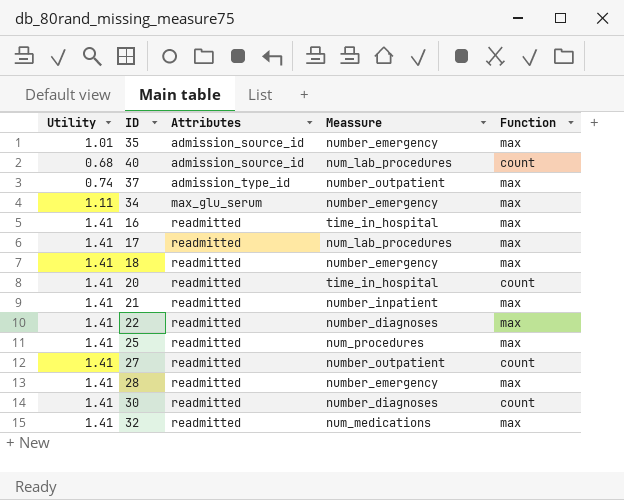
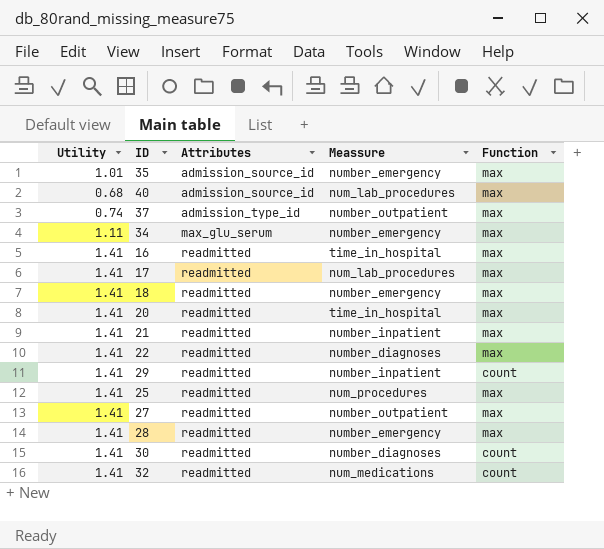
40 | Function: count -> max
20 | Function: count -> max
row 29: none -> 1.41 | readmitted | number_inpatient | count
27 | Function: count -> max
32 | Function: max -> count

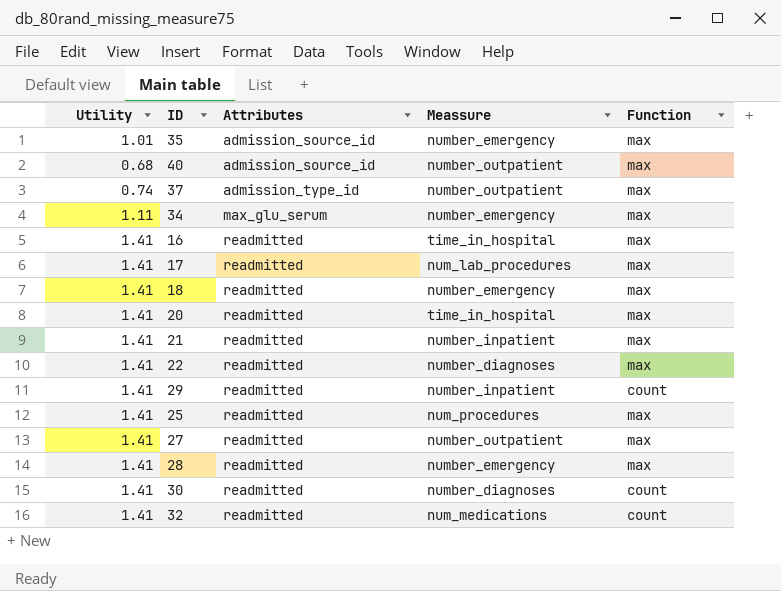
40 | Meassure: num_lab_procedures -> number_outpatient

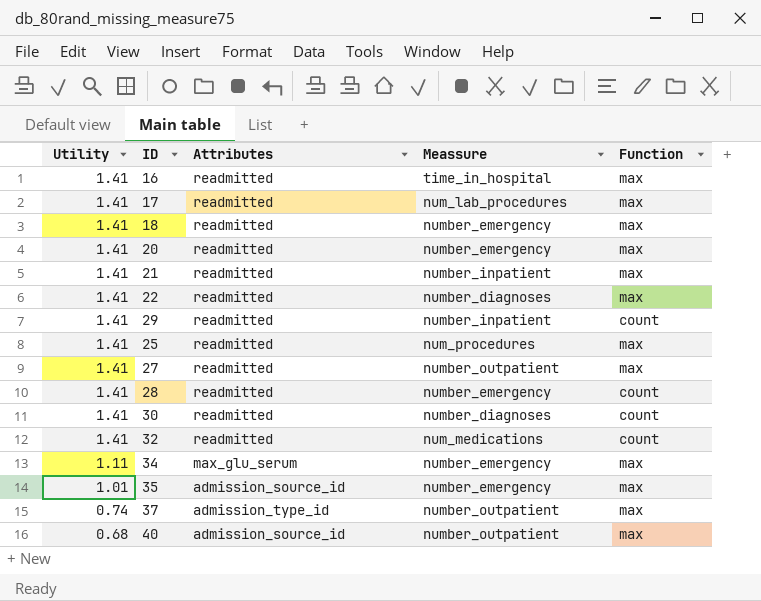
row order: Attributes ascending -> Utility descending
20 | Meassure: time_in_hospital -> number_emergency
28 | Function: max -> count

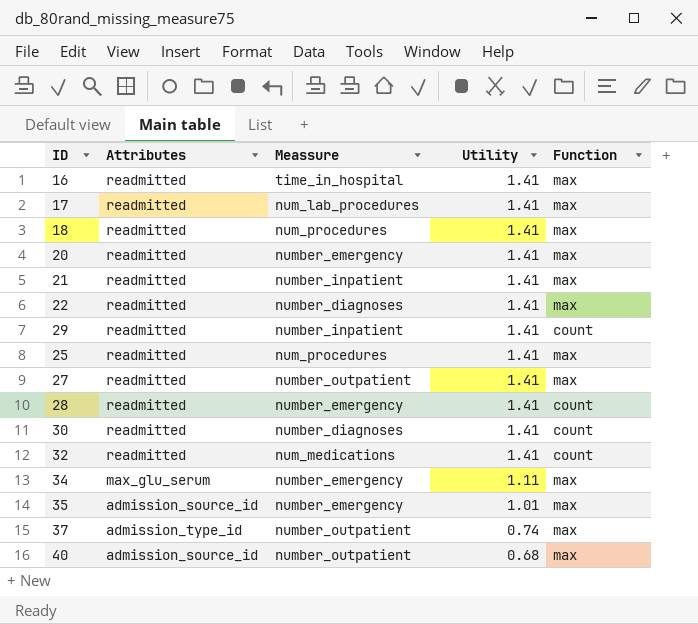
column Utility | position: 1 -> 4
18 | Meassure: number_emergency -> num_procedures

